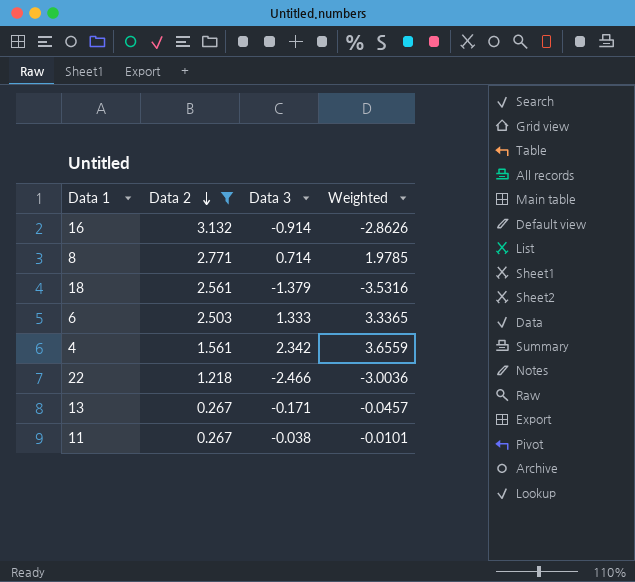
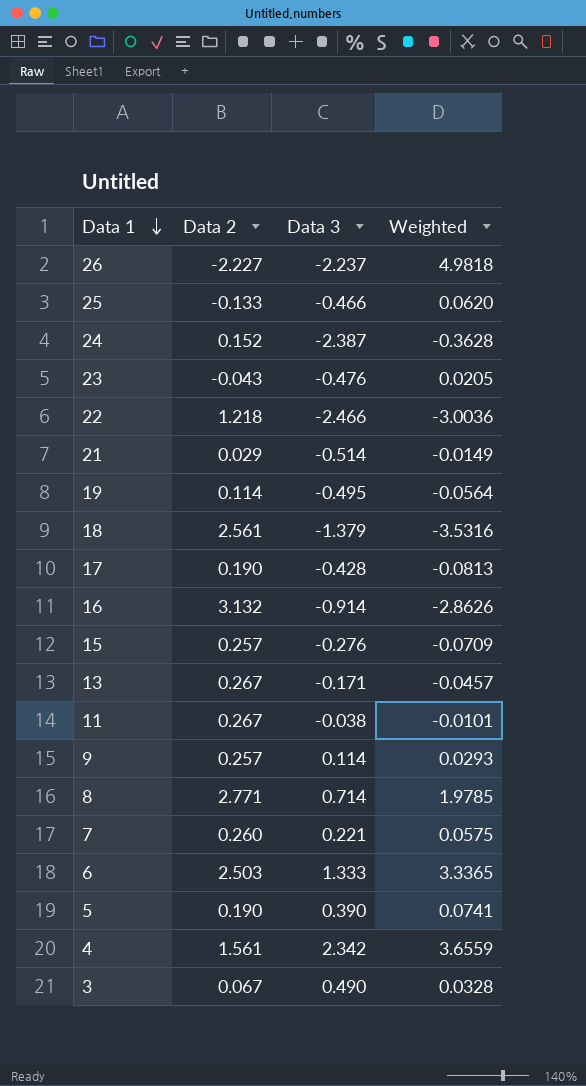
filter: Data 2 >= 0.267 -> none
row order: Data 2 descending -> Data 1 descending

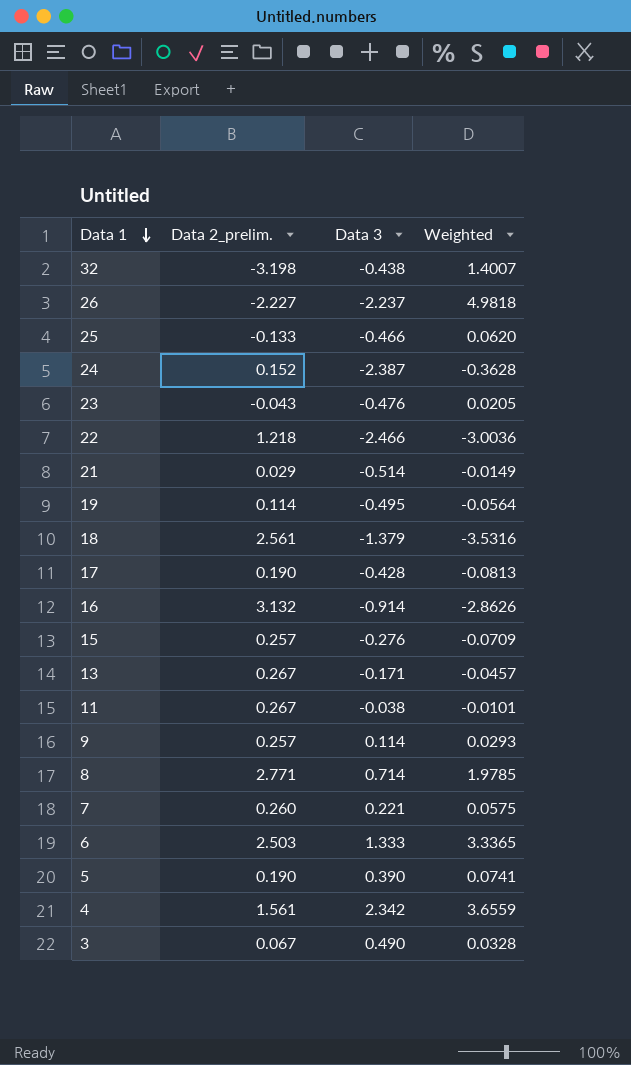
column name: Data 2 -> Data 2_prelim.
row 32: none -> -3.198 | -0.438 | 1.4007

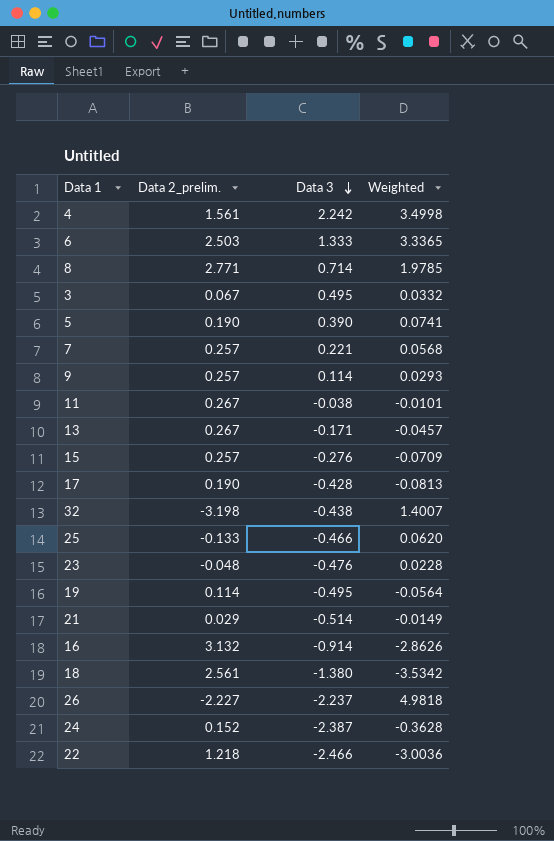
row order: Data 1 descending -> Data 3 descending
4 | Data 3: 2.342 -> 2.242
4 | Weighted: 3.6559 -> 3.4998
3 | Data 3: 0.490 -> 0.495
3 | Weighted: 0.0328 -> 0.0332
7 | Data 2_prelim.: 0.260 -> 0.257
7 | Weighted: 0.0575 -> 0.0568
23 | Data 2_prelim.: -0.043 -> -0.048
23 | Weighted: 0.0205 -> 0.0228
18 | Data 3: -1.379 -> -1.380
18 | Weighted: -3.5316 -> -3.5342

